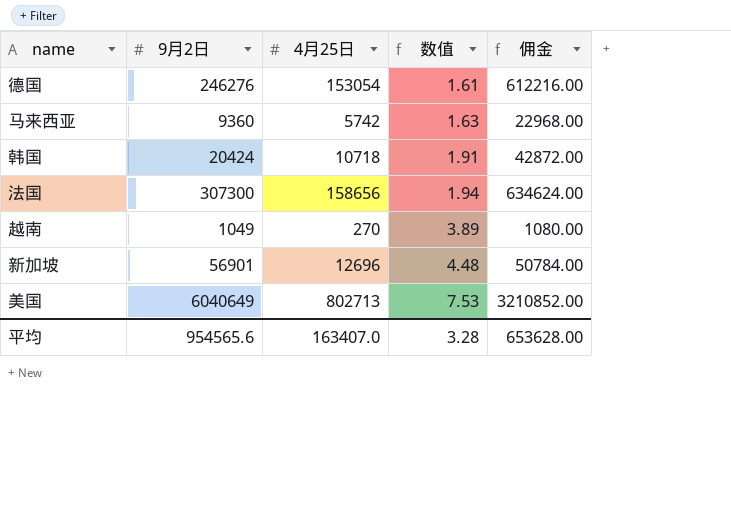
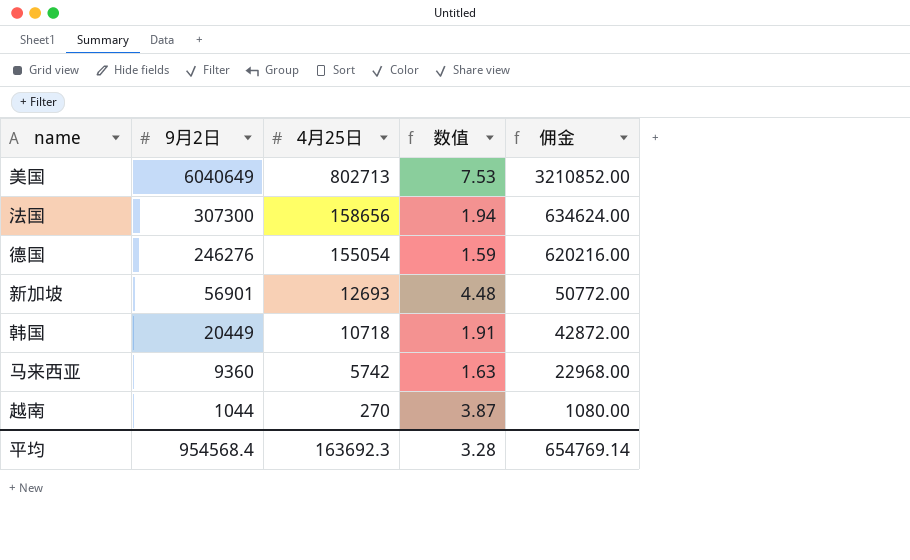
row order: 数值 ascending -> 9月2日 descending
德国 | 4月25日: 153054 -> 155054
德国 | 数值: 1.61 -> 1.59
德国 | 佣金: 612216.00 -> 620216.00
新加坡 | 4月25日: 12696 -> 12693
新加坡 | 佣金: 50784.00 -> 50772.00
韩国 | 9月2日: 20424 -> 20449
越南 | 9月2日: 1049 -> 1044
越南 | 数值: 3.89 -> 3.87
平均 | 9月2日: 954565.6 -> 954568.4
平均 | 4月25日: 163407.0 -> 163692.3
平均 | 佣金: 653628.00 -> 654769.14

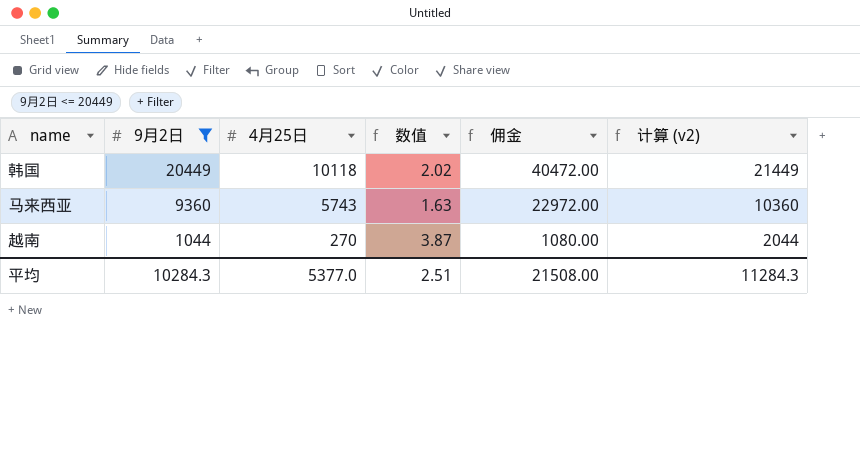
filter: none -> 9月2日 <= 20449
column 计算 (v2) | formula: none -> [9月2日] + 1000
韩国 | 4月25日: 10718 -> 10118
韩国 | 数值: 1.91 -> 2.02
韩国 | 佣金: 42872.00 -> 40472.00
马来西亚 | 4月25日: 5742 -> 5743
马来西亚 | 佣金: 22968.00 -> 22972.00
平均 | 9月2日: 954568.4 -> 10284.3
平均 | 4月25日: 163692.3 -> 5377.0
平均 | 数值: 3.28 -> 2.51
平均 | 佣金: 654769.14 -> 21508.00

